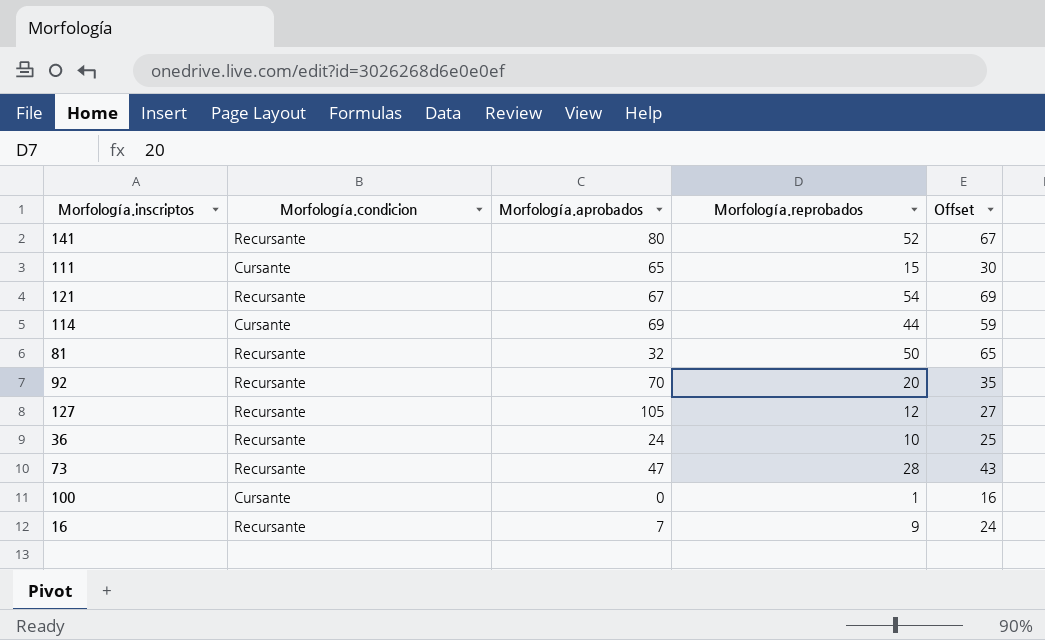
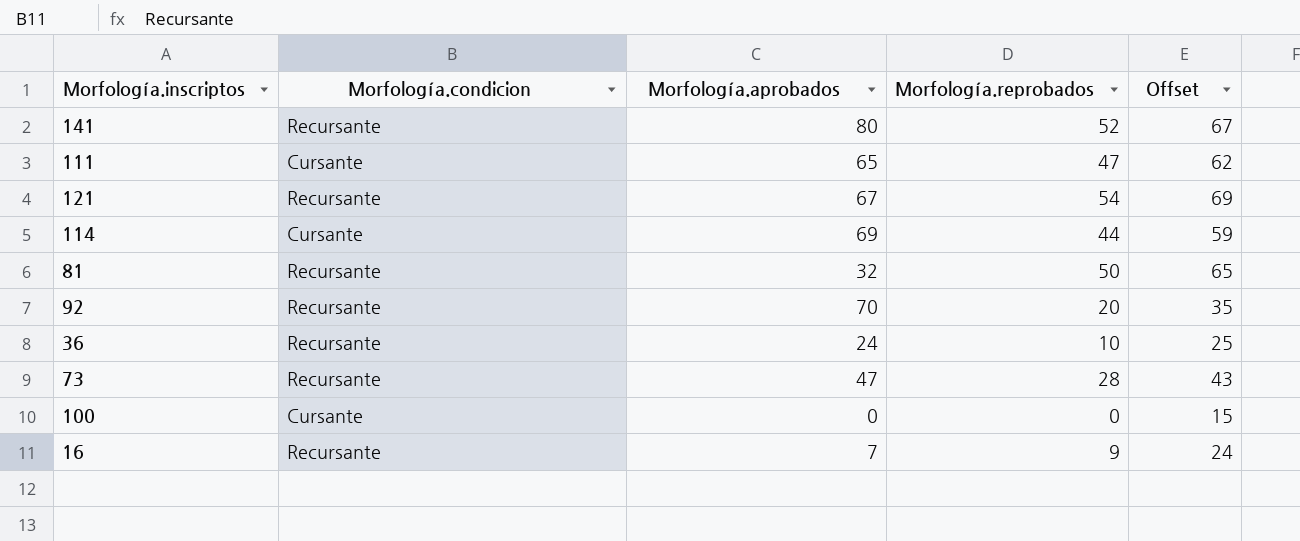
row 127: Recursante | 105 | 12 | 27 -> none
111 | Morfología.reprobados: 15 -> 47
111 | Offset: 30 -> 62
100 | Morfología.reprobados: 1 -> 0
100 | Offset: 16 -> 15

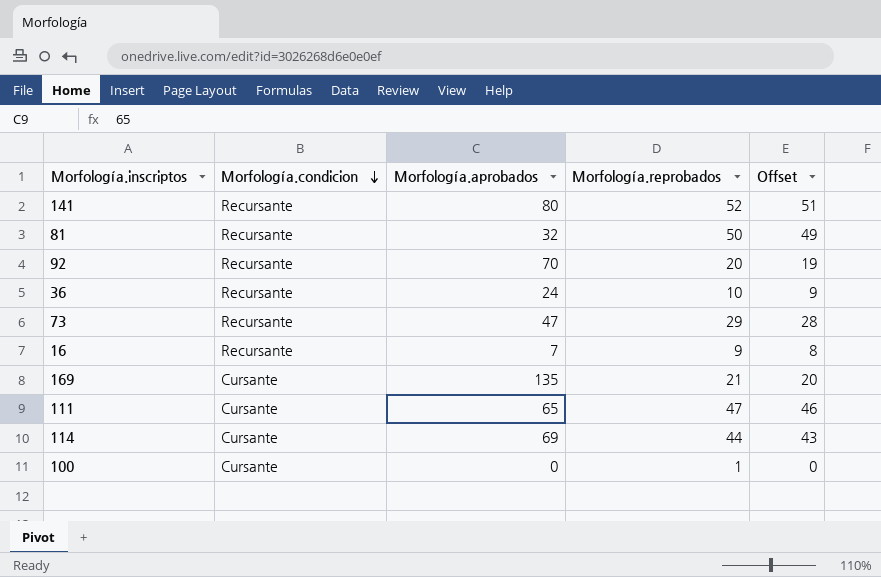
row order: none -> Morfología.condicion descending
column Offset | formula: [Morfología.reprobados] + 15 -> [Morfología.reprobados] - 1
row 121: Recursante | 67 | 54 | 69 -> none
73 | Morfología.reprobados: 28 -> 29
row 169: none -> Cursante | 135 | 21 | 20
100 | Morfología.reprobados: 0 -> 1

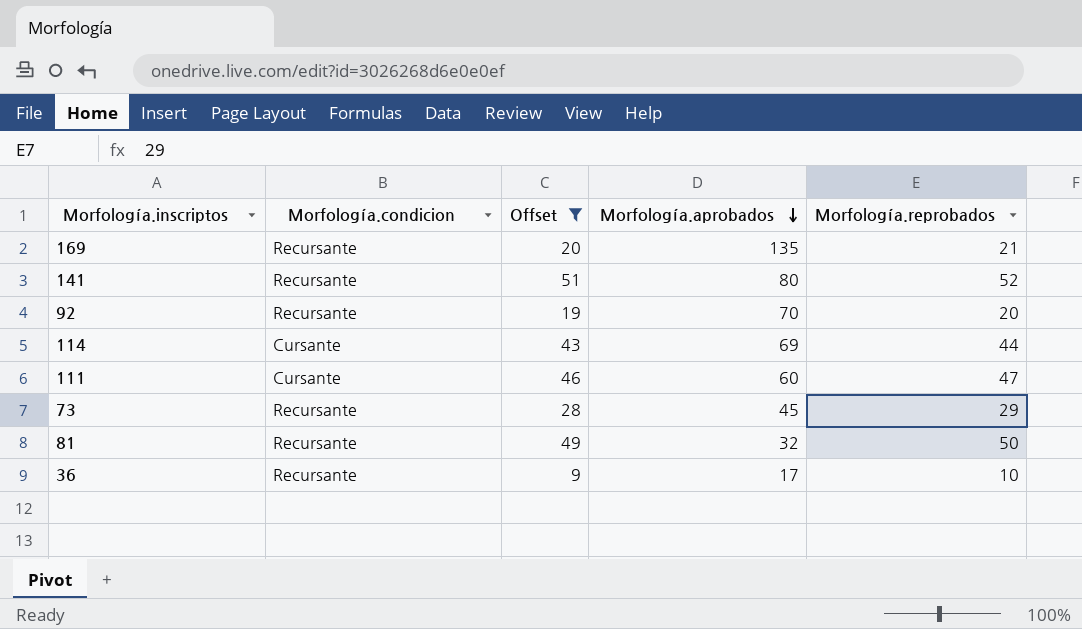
filter: none -> Offset >= 9
row order: Morfología.condicion descending -> Morfología.aprobados descending
column Offset | position: 5 -> 3
169 | Morfología.condicion: Cursante -> Recursante
111 | Morfología.aprobados: 65 -> 60
73 | Morfología.aprobados: 47 -> 45
36 | Morfología.aprobados: 24 -> 17

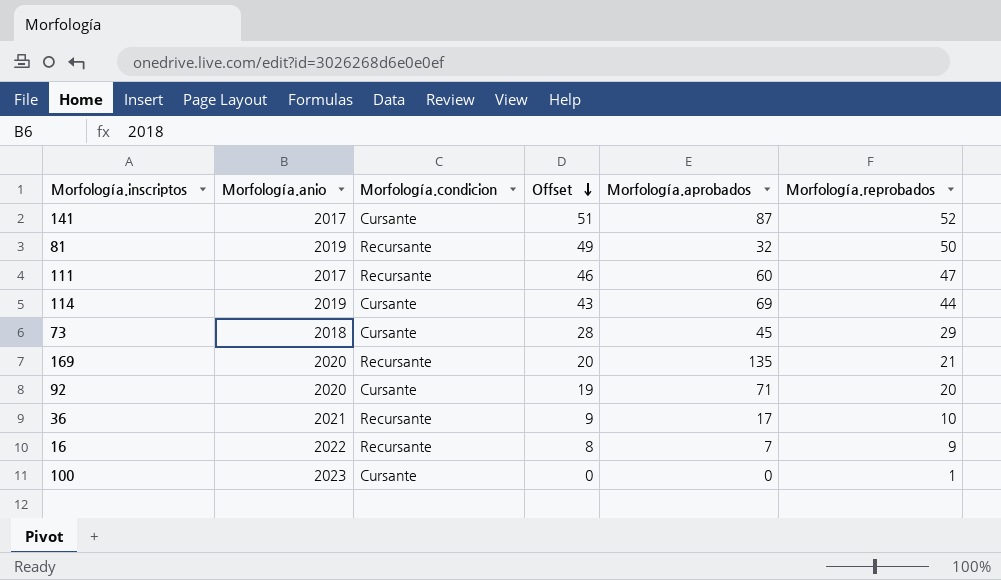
filter: Offset >= 9 -> none
row order: Morfología.aprobados descending -> Offset descending
column Morfología.anio | position: none -> 2
141 | Morfología.condicion: Recursante -> Cursante
141 | Morfología.aprobados: 80 -> 87
111 | Morfología.condicion: Cursante -> Recursante
73 | Morfología.condicion: Recursante -> Cursante
92 | Morfología.condicion: Recursante -> Cursante
92 | Morfología.aprobados: 70 -> 71

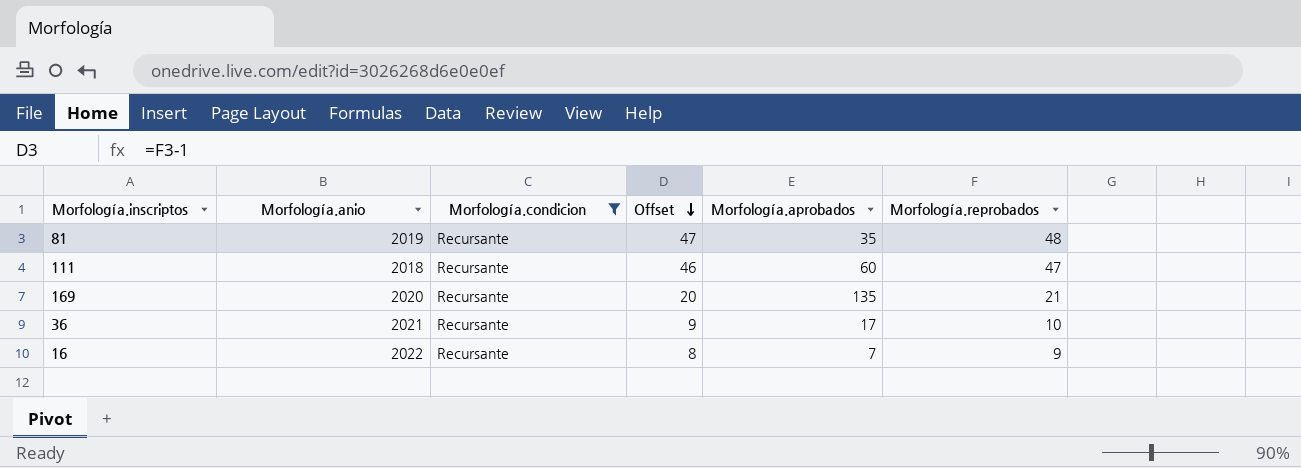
filter: none -> Morfología.condicion = Recursante
81 | Offset: 49 -> 47
81 | Morfología.aprobados: 32 -> 35
81 | Morfología.reprobados: 50 -> 48
111 | Morfología.anio: 2017 -> 2018

